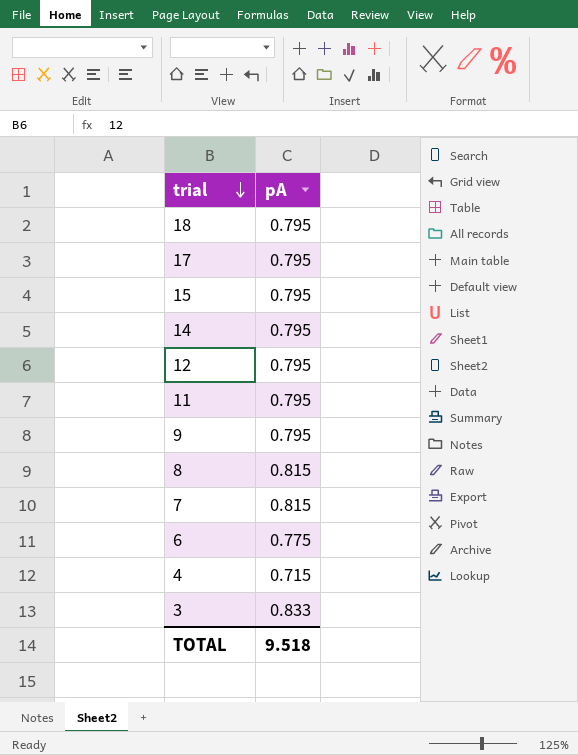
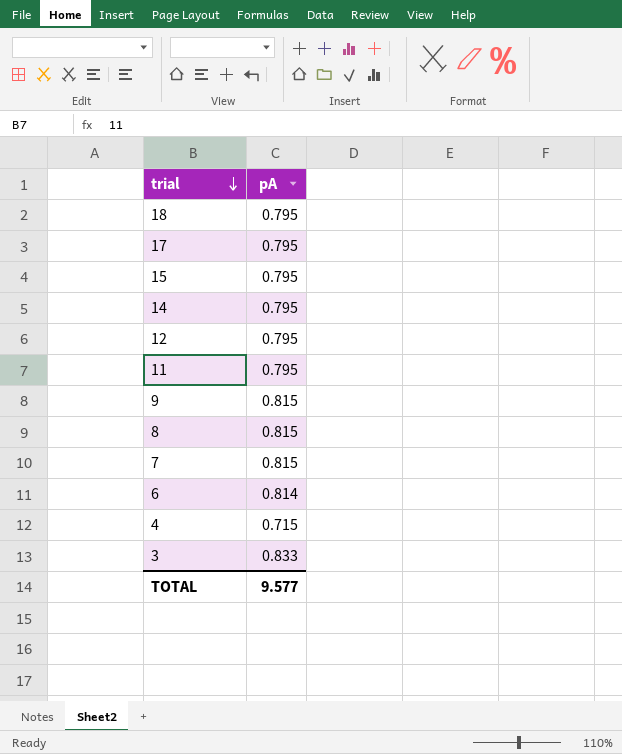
9 | pA: 0.795 -> 0.815
6 | pA: 0.775 -> 0.814
TOTAL | pA: 9.518 -> 9.577

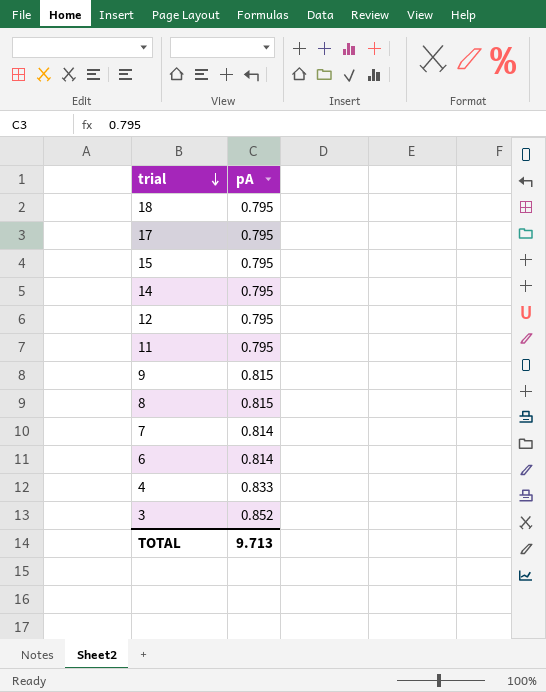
7 | pA: 0.815 -> 0.814
4 | pA: 0.715 -> 0.833
3 | pA: 0.833 -> 0.852
TOTAL | pA: 9.577 -> 9.713

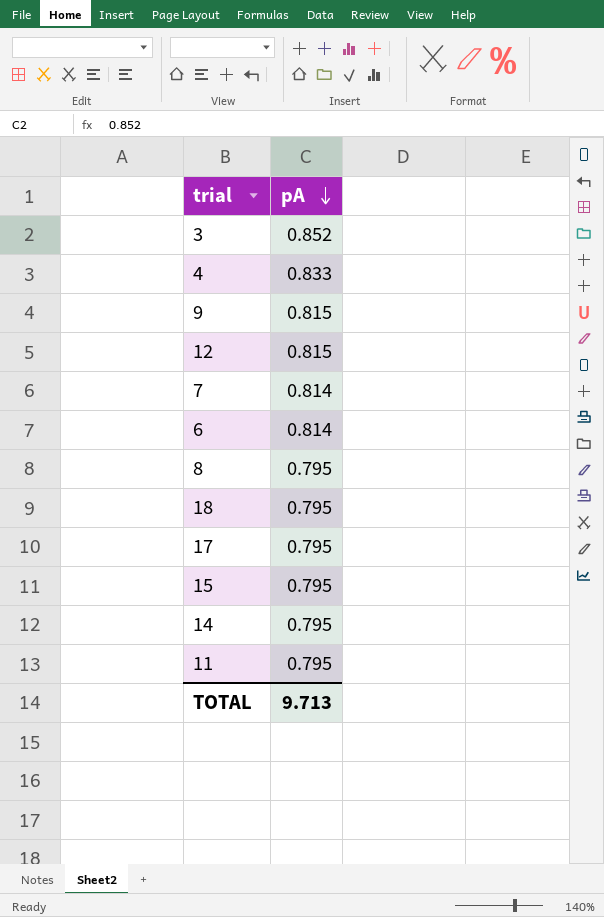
row order: trial descending -> pA descending
12 | pA: 0.795 -> 0.815
8 | pA: 0.815 -> 0.795

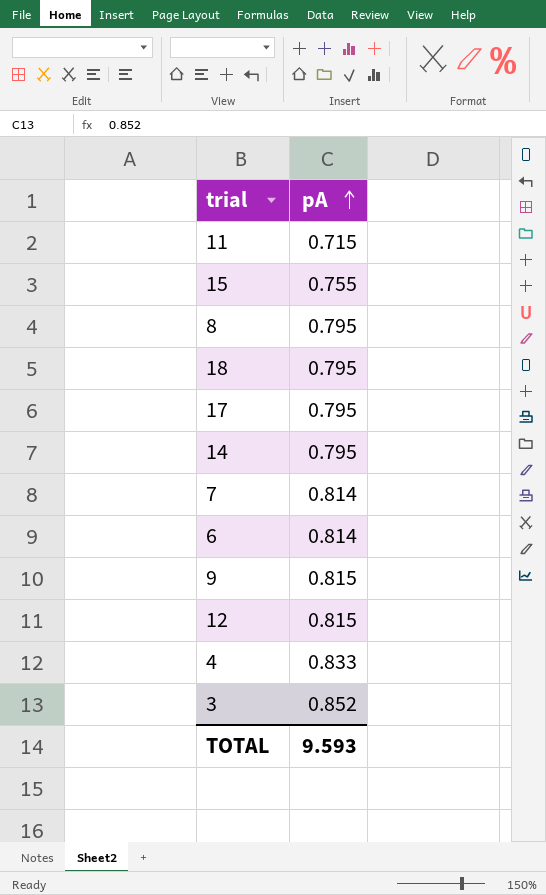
row order: pA descending -> pA ascending
11 | pA: 0.795 -> 0.715
15 | pA: 0.795 -> 0.755
TOTAL | pA: 9.713 -> 9.593

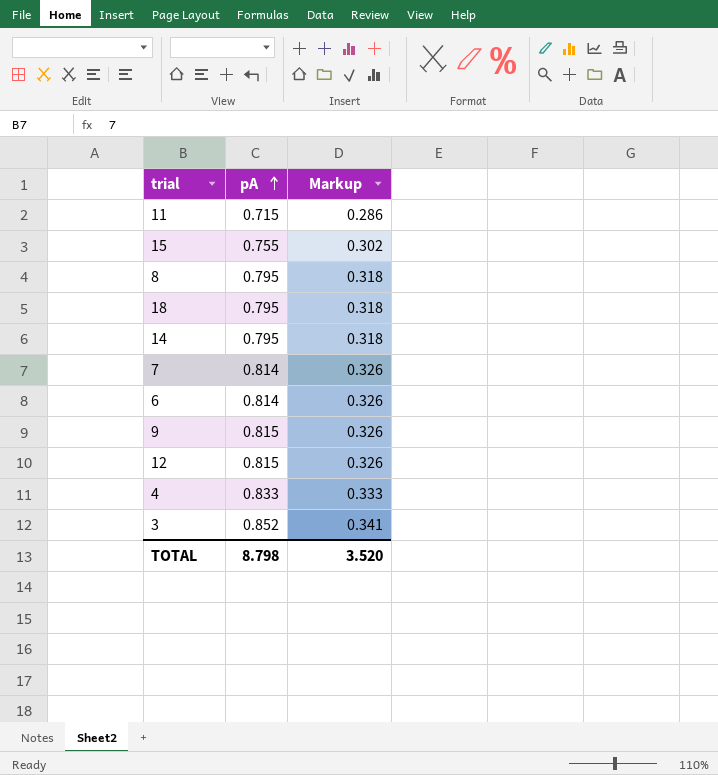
column Markup | formula: none -> [pA] * 0.4
row 17: 0.795 -> none
TOTAL | pA: 9.593 -> 8.798

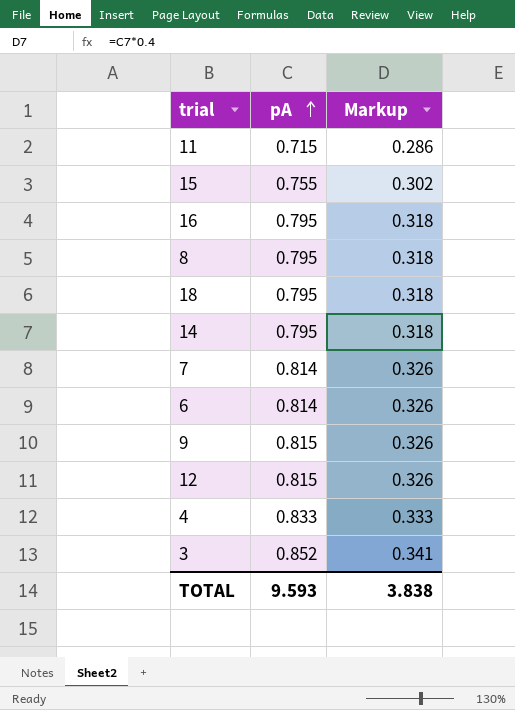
row 16: none -> 0.795 | 0.318
TOTAL | pA: 8.798 -> 9.593
TOTAL | Markup: 3.520 -> 3.838

